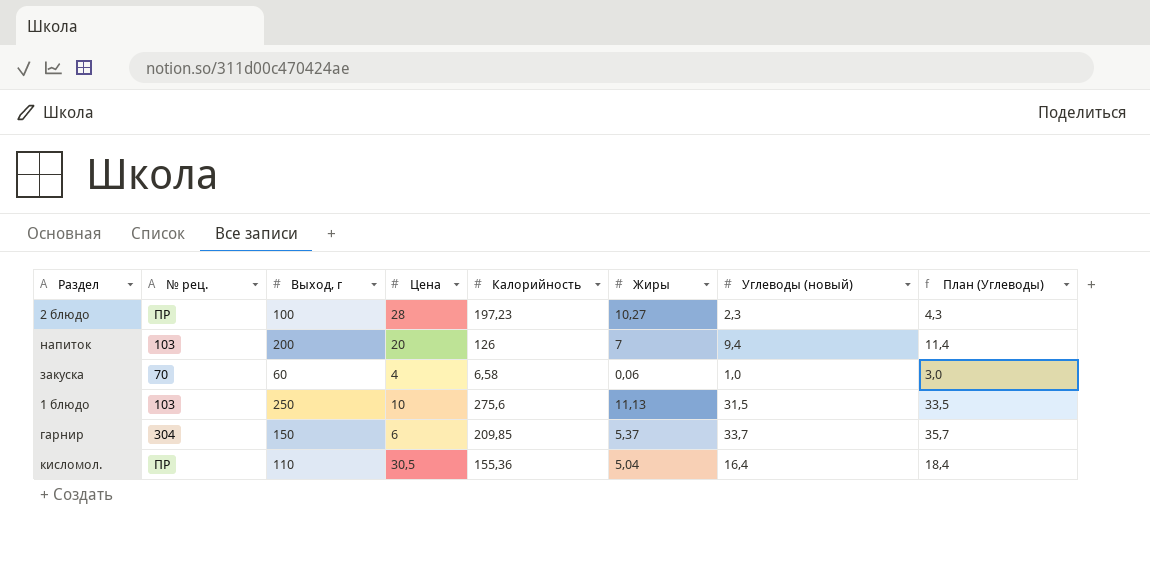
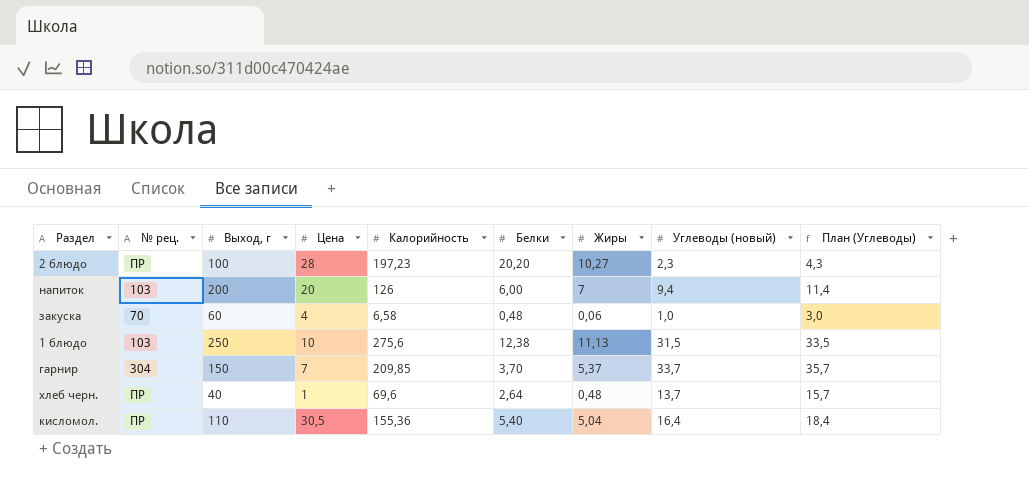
column Белки | position: none -> 6
гарнир | Цена: 6 -> 7
row хлеб черн.: none -> ПР | 40 | 1 | 69,6 | 2,64 | 0,48 | 13,7 | 15,7

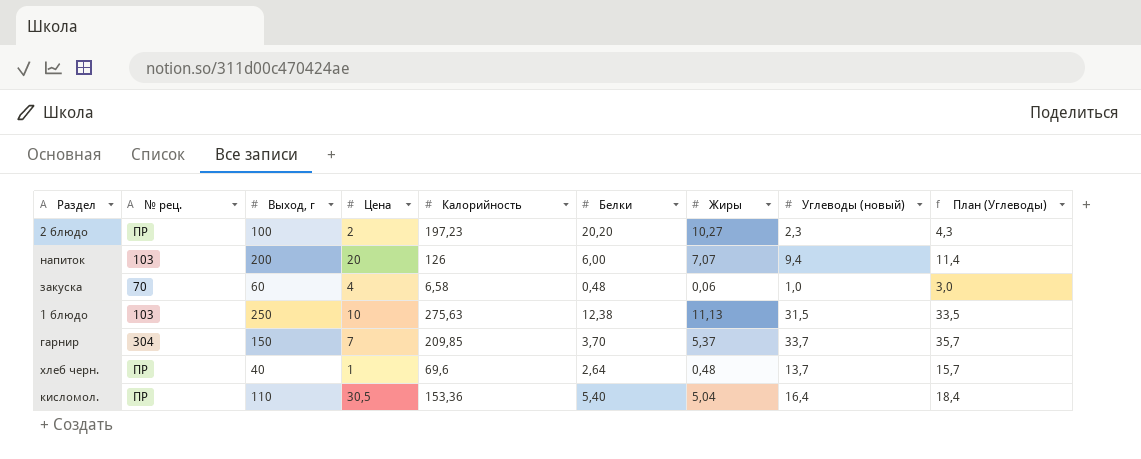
2 блюдо | Цена: 28 -> 2
напиток | Жиры: 7 -> 7,07
1 блюдо | Калорийность: 275,6 -> 275,63
кисломол. | Калорийность: 155,36 -> 153,36

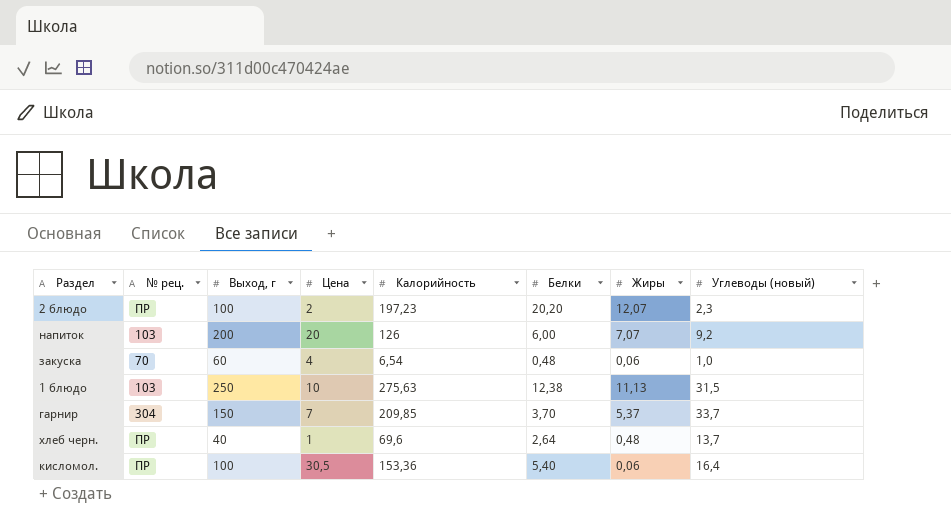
column План (Углеводы) | formula: [Углеводы (новый)] + 2 -> none
2 блюдо | Жиры: 10,27 -> 12,07
напиток | Углеводы (новый): 9,4 -> 9,2
закуска | Калорийность: 6,58 -> 6,54
кисломол. | Выход, г: 110 -> 100
кисломол. | Жиры: 5,04 -> 0,06

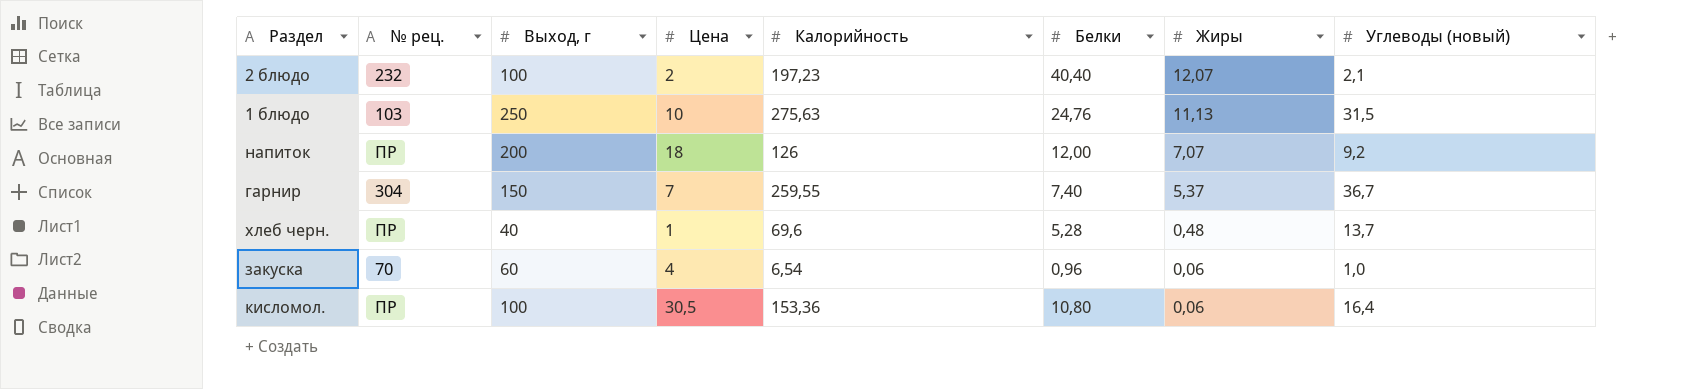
row order: none -> Жиры descending
2 блюдо | № рец.: ПР -> 232
2 блюдо | Белки: 20,20 -> 40,40
2 блюдо | Углеводы (новый): 2,3 -> 2,1
1 блюдо | Белки: 12,38 -> 24,76
напиток | № рец.: 103 -> ПР
напиток | Цена: 20 -> 18
напиток | Белки: 6,00 -> 12,00
гарнир | Калорийность: 209,85 -> 259,55
гарнир | Белки: 3,70 -> 7,40
гарнир | Углеводы (новый): 33,7 -> 36,7
хлеб черн. | Белки: 2,64 -> 5,28
закуска | Белки: 0,48 -> 0,96
кисломол. | Белки: 5,40 -> 10,80

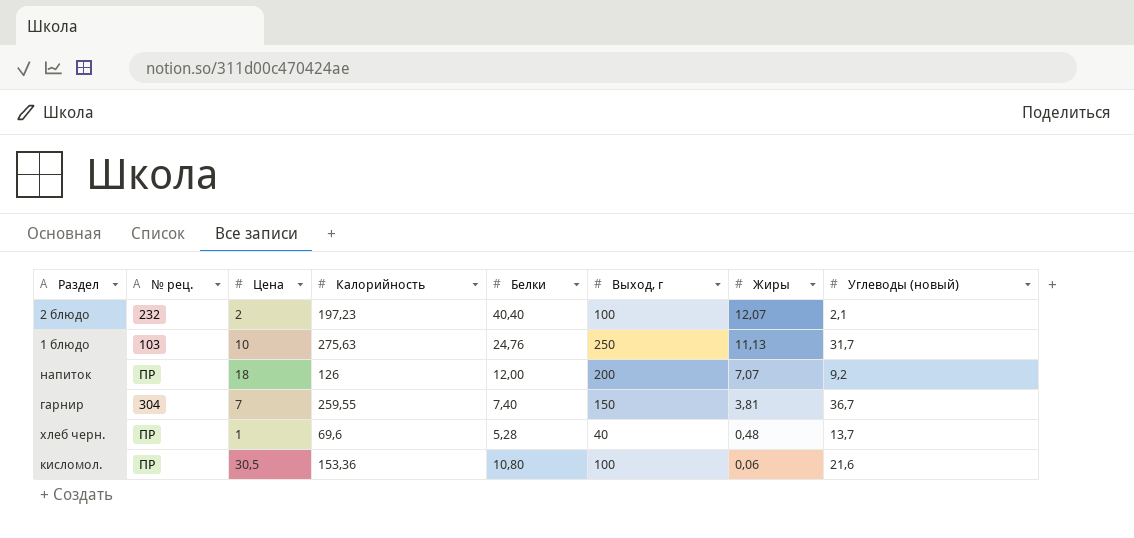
column Выход, г | position: 3 -> 6
row закуска: 70 | 60 | 4 | 6,54 | 0,96 | 0,06 | 1,0 -> none
1 блюдо | Углеводы (новый): 31,5 -> 31,7
гарнир | Жиры: 5,37 -> 3,81
кисломол. | Углеводы (новый): 16,4 -> 21,6

